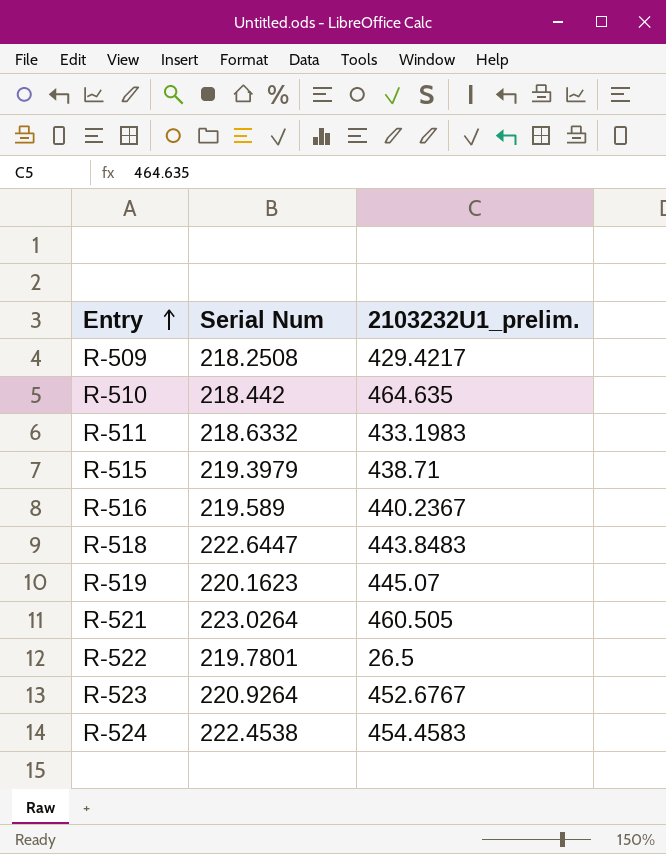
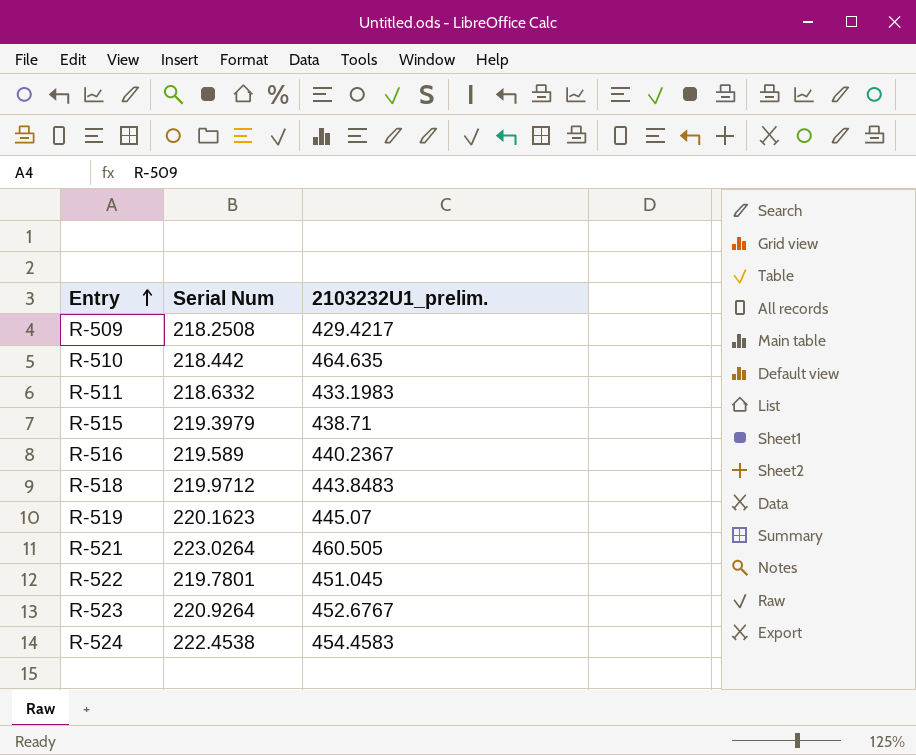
R-518 | Serial Num: 222.6447 -> 219.9712
R-522 | 2103232U1_prelim.: 26.5 -> 451.045

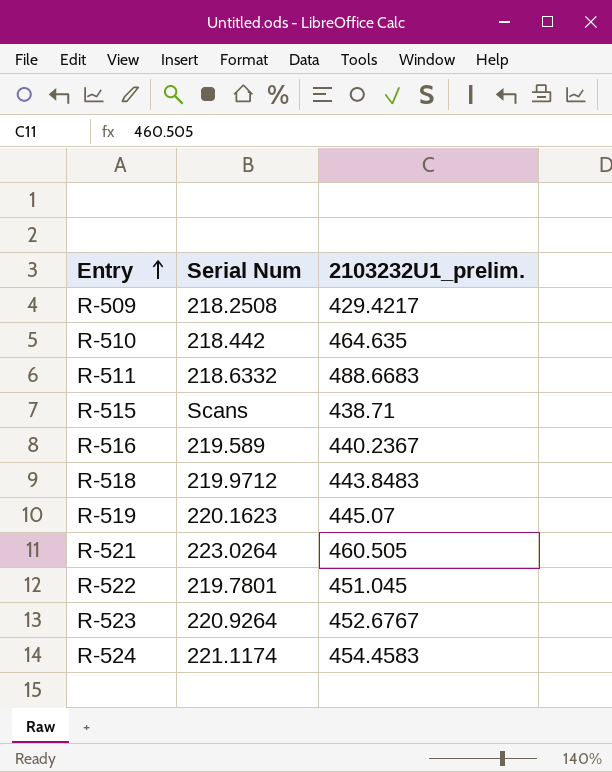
R-511 | 2103232U1_prelim.: 433.1983 -> 488.6683
R-515 | Serial Num: 219.3979 -> Scans
R-524 | Serial Num: 222.4538 -> 221.1174

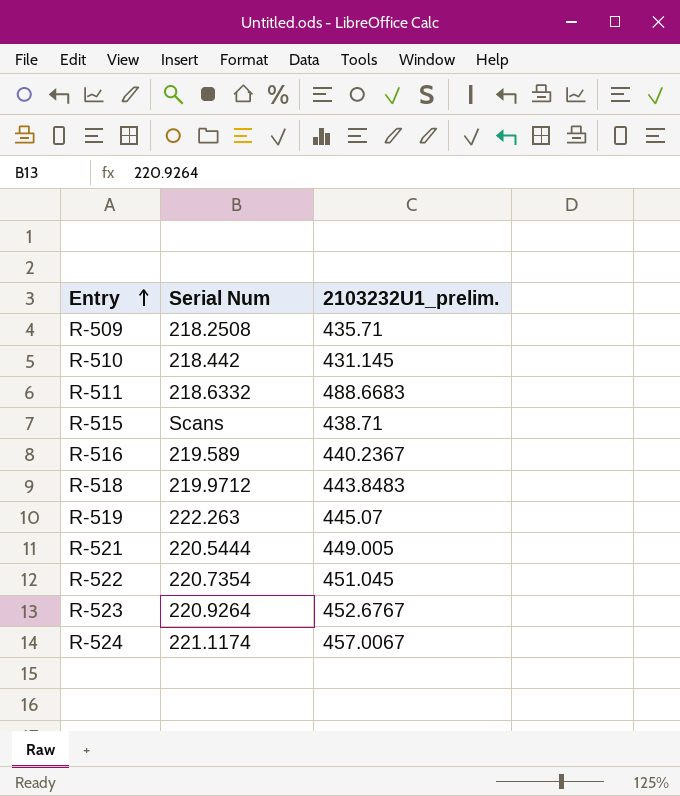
R-509 | 2103232U1_prelim.: 429.4217 -> 435.71
R-510 | 2103232U1_prelim.: 464.635 -> 431.145
R-519 | Serial Num: 220.1623 -> 222.263
R-521 | Serial Num: 223.0264 -> 220.5444
R-521 | 2103232U1_prelim.: 460.505 -> 449.005
R-522 | Serial Num: 219.7801 -> 220.7354
R-524 | 2103232U1_prelim.: 454.4583 -> 457.0067

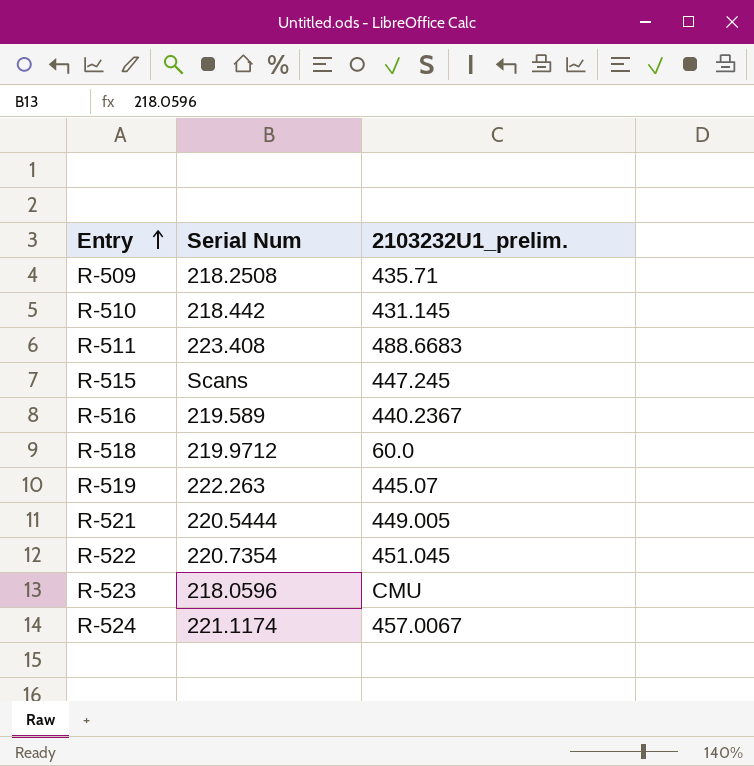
R-511 | Serial Num: 218.6332 -> 223.408
R-515 | 2103232U1_prelim.: 438.71 -> 447.245
R-518 | 2103232U1_prelim.: 443.8483 -> 60.0
R-523 | Serial Num: 220.9264 -> 218.0596
R-523 | 2103232U1_prelim.: 452.6767 -> CMU

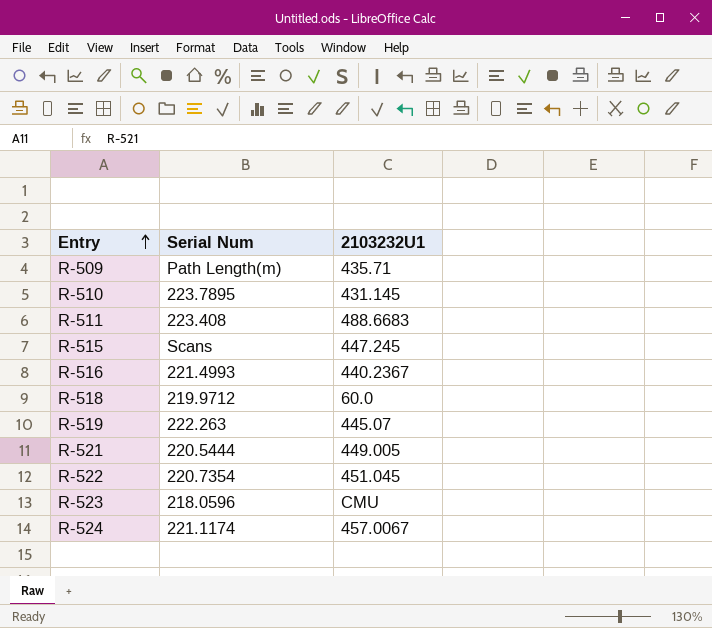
column name: 2103232U1_prelim. -> 2103232U1
R-509 | Serial Num: 218.2508 -> Path Length(m)
R-510 | Serial Num: 218.442 -> 223.7895
R-516 | Serial Num: 219.589 -> 221.4993

